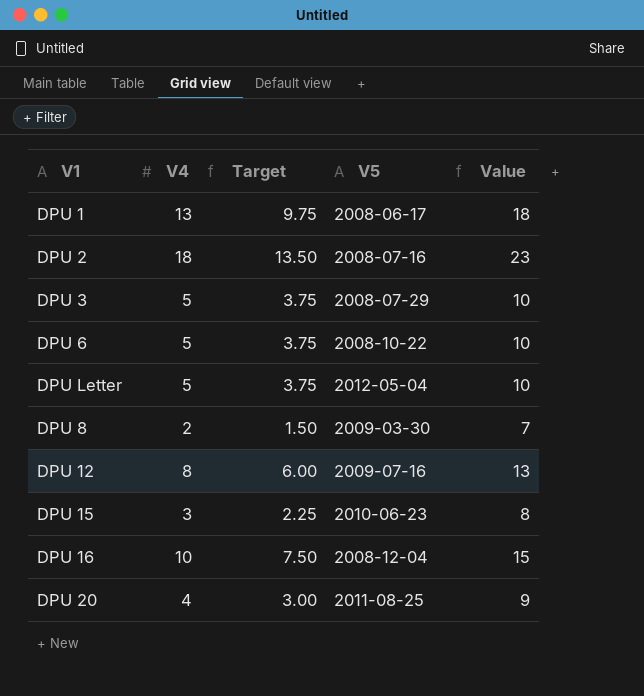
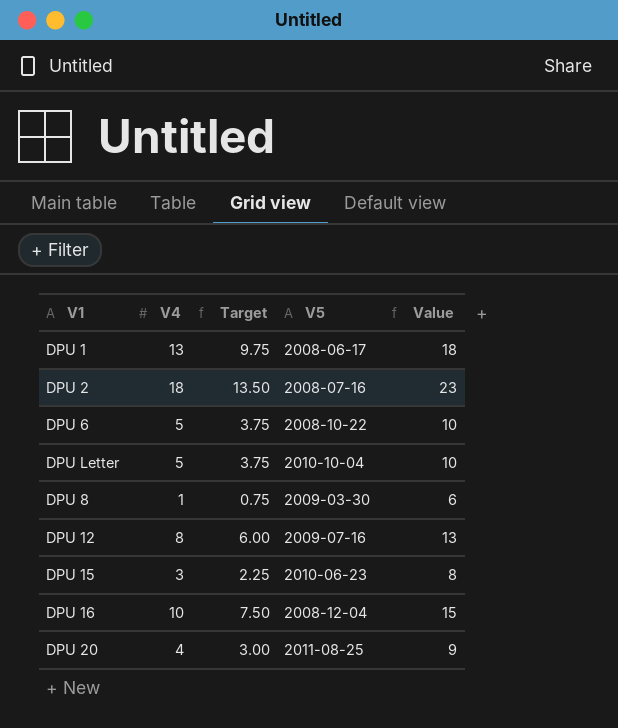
row DPU 3: 5 | 3.75 | 2008-07-29 | 10 -> none
DPU Letter | V5: 2012-05-04 -> 2010-10-04
DPU 8 | V4: 2 -> 1
DPU 8 | Target: 1.50 -> 0.75
DPU 8 | Value: 7 -> 6

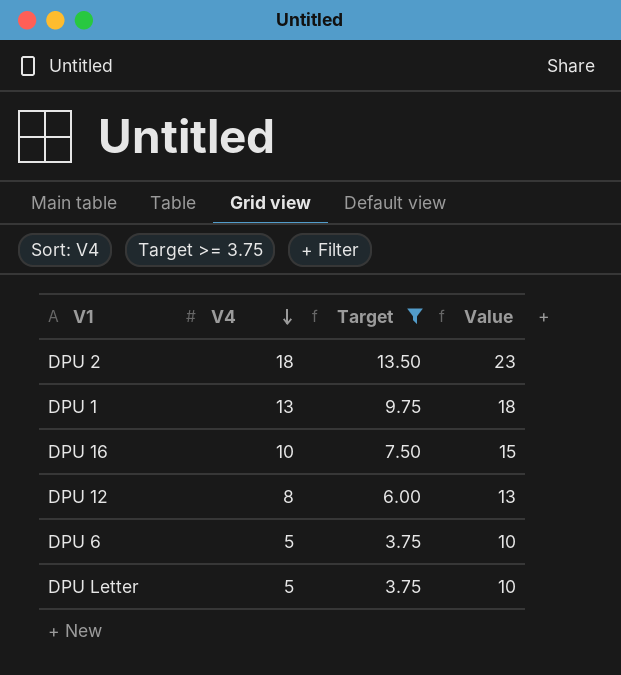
filter: none -> Target >= 3.75
row order: none -> V4 descending
column V5 | position: 4 -> none

